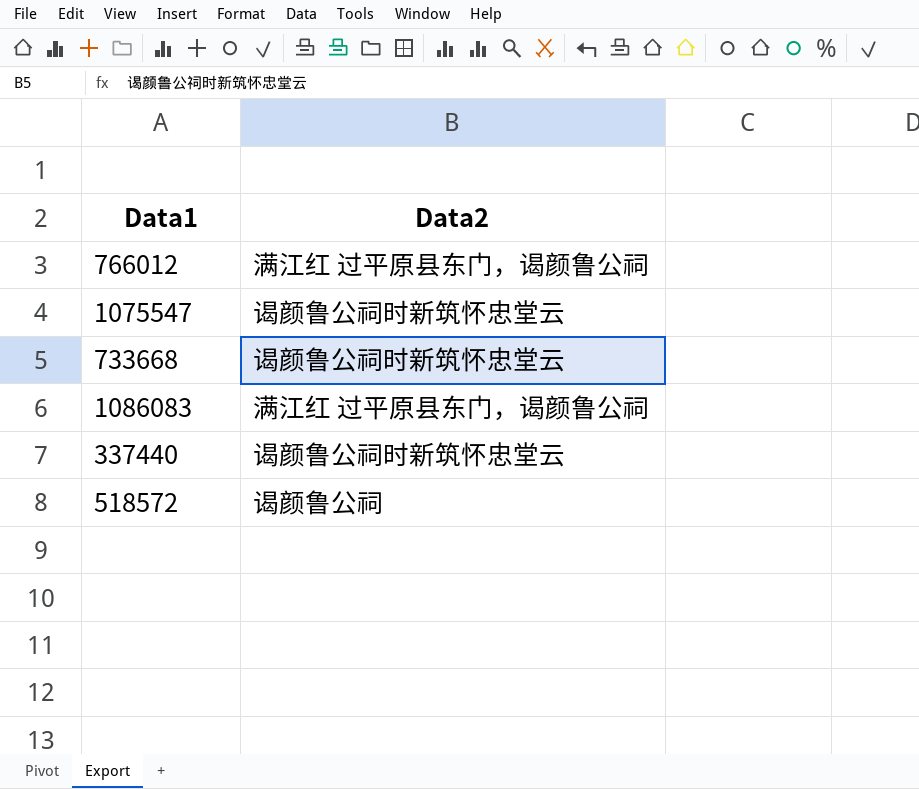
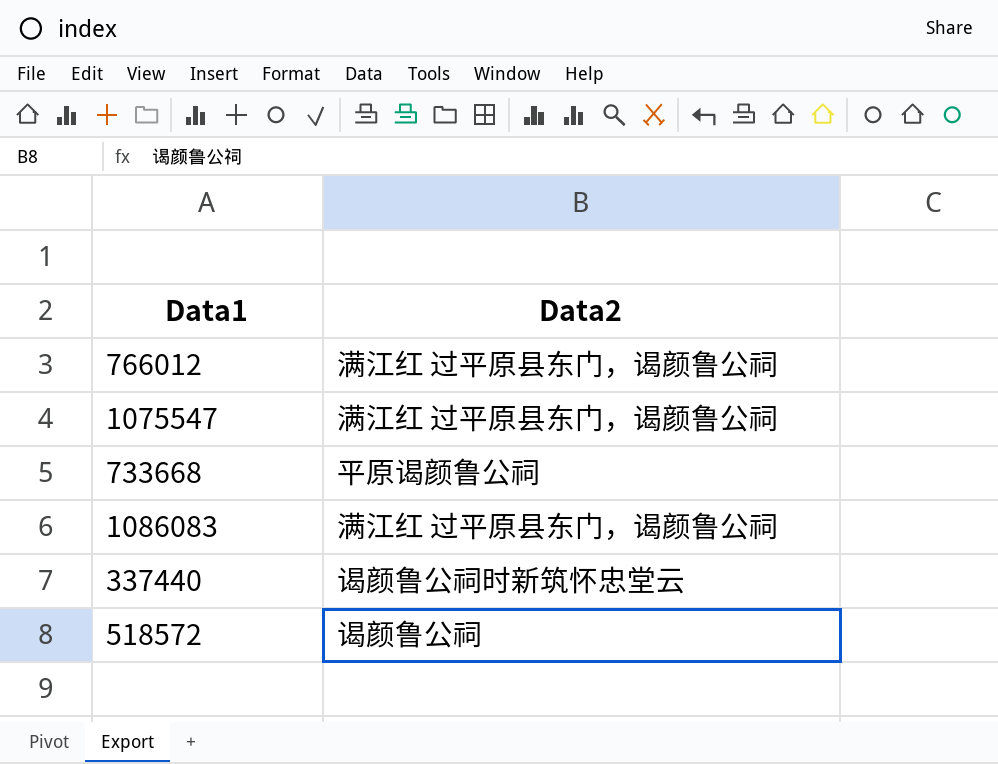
1075547 | Data2: 谒颜鲁公祠时新筑怀忠堂云 -> 满江红 过平原县东门，谒颜鲁公祠
733668 | Data2: 谒颜鲁公祠时新筑怀忠堂云 -> 平原谒颜鲁公祠

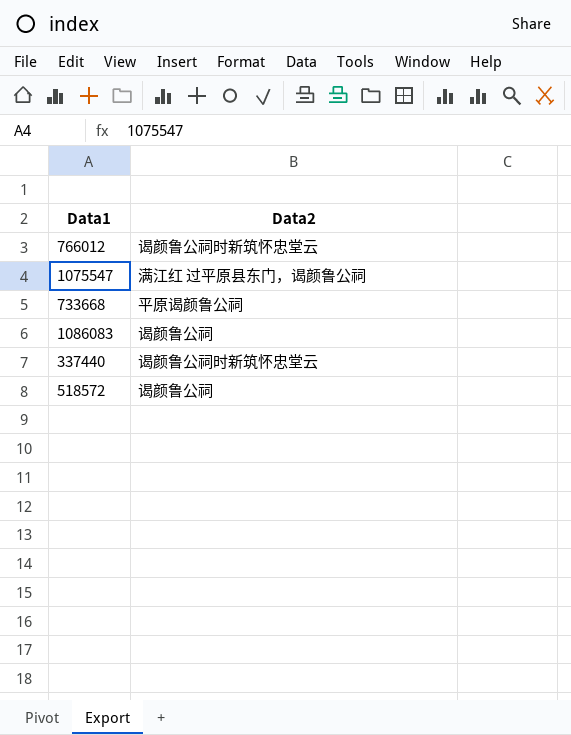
766012 | Data2: 满江红 过平原县东门，谒颜鲁公祠 -> 谒颜鲁公祠时新筑怀忠堂云
1086083 | Data2: 满江红 过平原县东门，谒颜鲁公祠 -> 谒颜鲁公祠

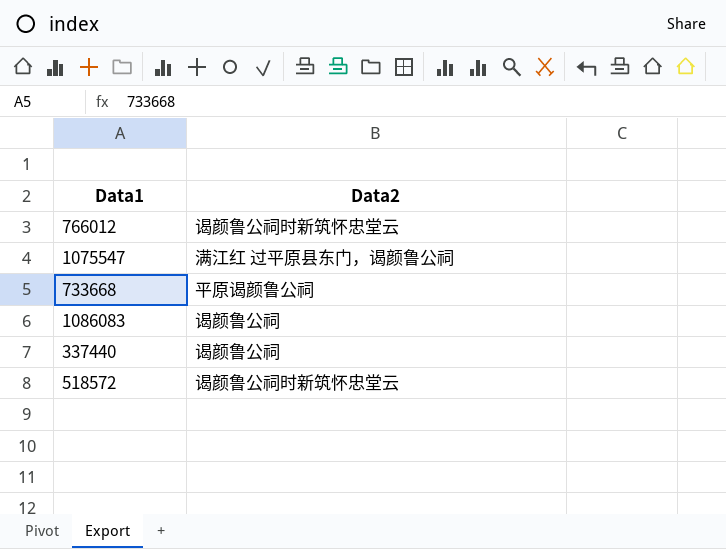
337440 | Data2: 谒颜鲁公祠时新筑怀忠堂云 -> 谒颜鲁公祠
518572 | Data2: 谒颜鲁公祠 -> 谒颜鲁公祠时新筑怀忠堂云

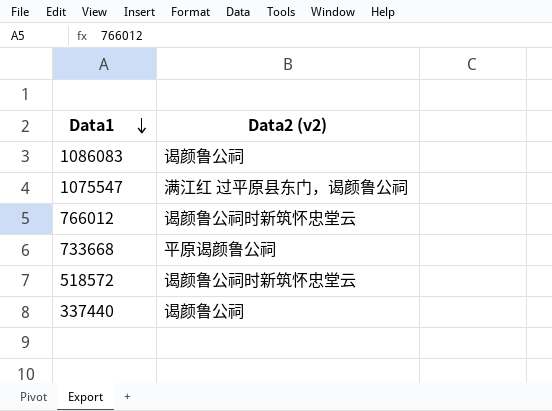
row order: none -> Data1 descending
column name: Data2 -> Data2 (v2)

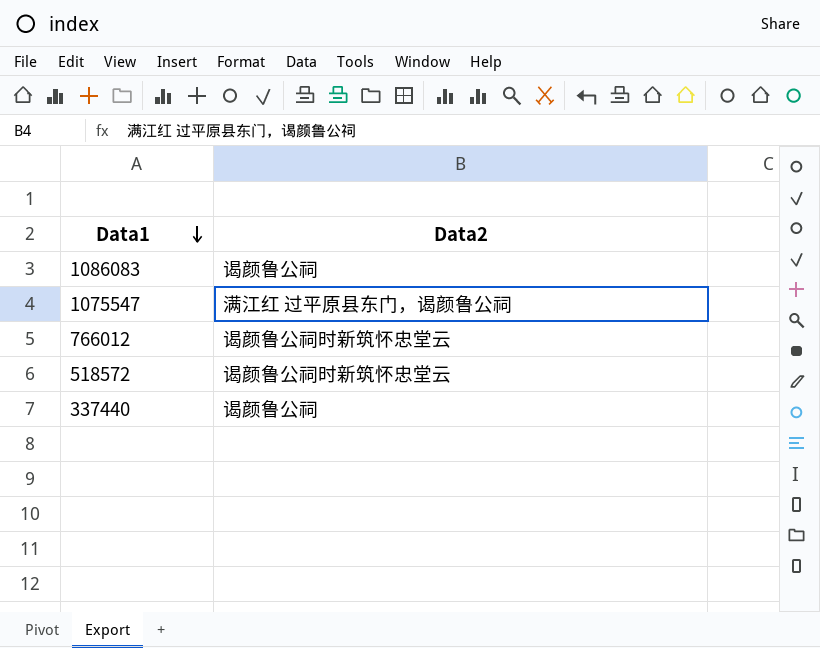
column name: Data2 (v2) -> Data2
row 733668: 平原谒颜鲁公祠 -> none

